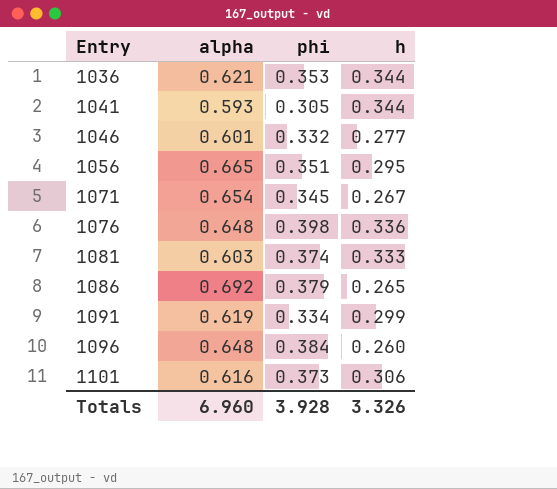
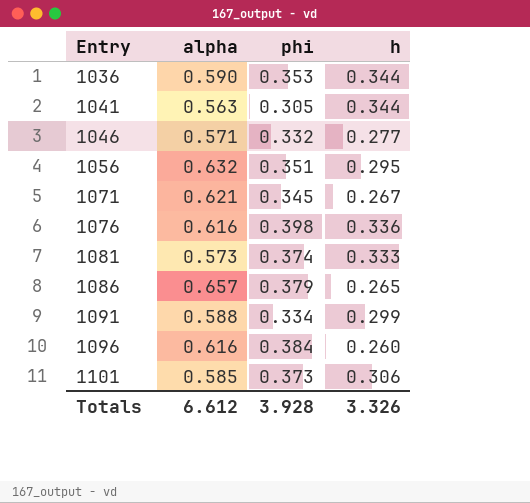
1036 | alpha: 0.621 -> 0.590
1041 | alpha: 0.593 -> 0.563
1046 | alpha: 0.601 -> 0.571
1056 | alpha: 0.665 -> 0.632
1071 | alpha: 0.654 -> 0.621
1076 | alpha: 0.648 -> 0.616
1081 | alpha: 0.603 -> 0.573
1086 | alpha: 0.692 -> 0.657
1091 | alpha: 0.619 -> 0.588
1096 | alpha: 0.648 -> 0.616
1101 | alpha: 0.616 -> 0.585
Totals | alpha: 6.960 -> 6.612

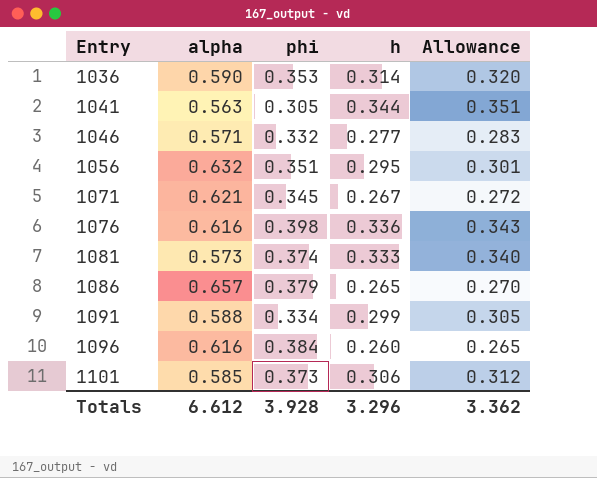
column Allowance | formula: none -> [h] * 1.02
1036 | h: 0.344 -> 0.314
Totals | h: 3.326 -> 3.296

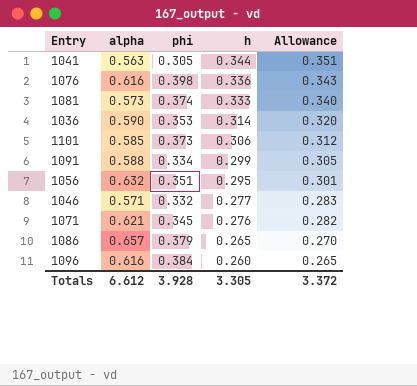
row order: Entry ascending -> h descending
1071 | h: 0.267 -> 0.276
1071 | Allowance: 0.272 -> 0.282
Totals | h: 3.296 -> 3.305
Totals | Allowance: 3.362 -> 3.372

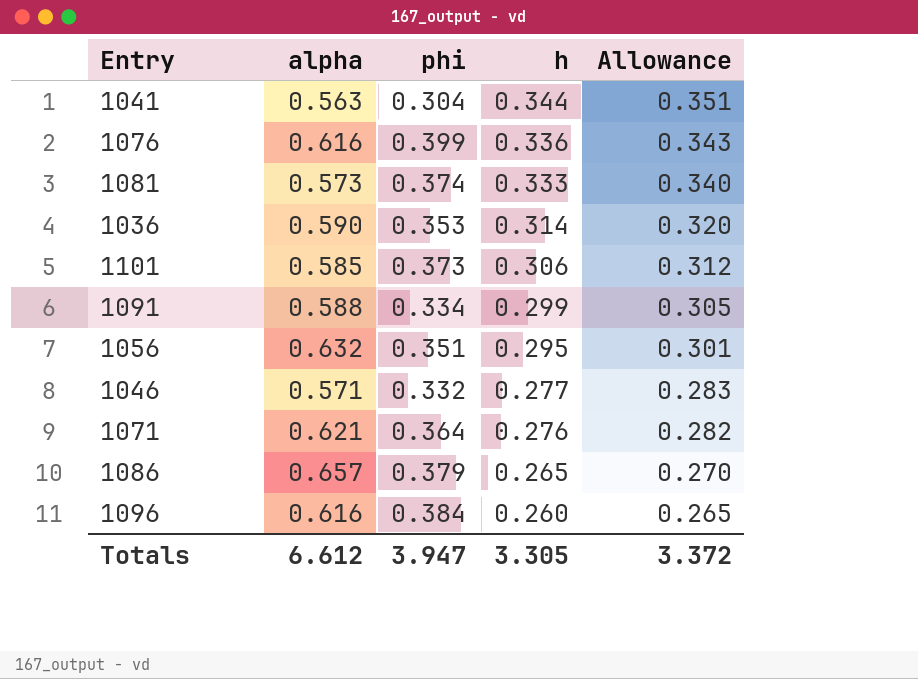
1041 | phi: 0.305 -> 0.304
1076 | phi: 0.398 -> 0.399
1071 | phi: 0.345 -> 0.364
Totals | phi: 3.928 -> 3.947

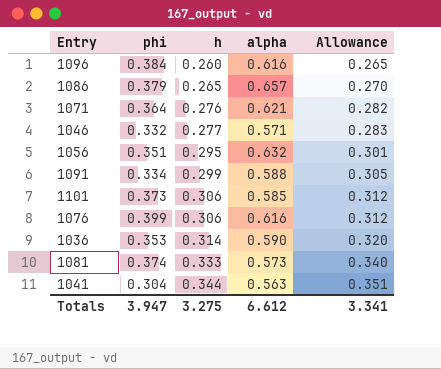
row order: h descending -> h ascending
column alpha | position: 2 -> 4
1076 | h: 0.336 -> 0.306
1076 | Allowance: 0.343 -> 0.312
Totals | h: 3.305 -> 3.275
Totals | Allowance: 3.372 -> 3.341

